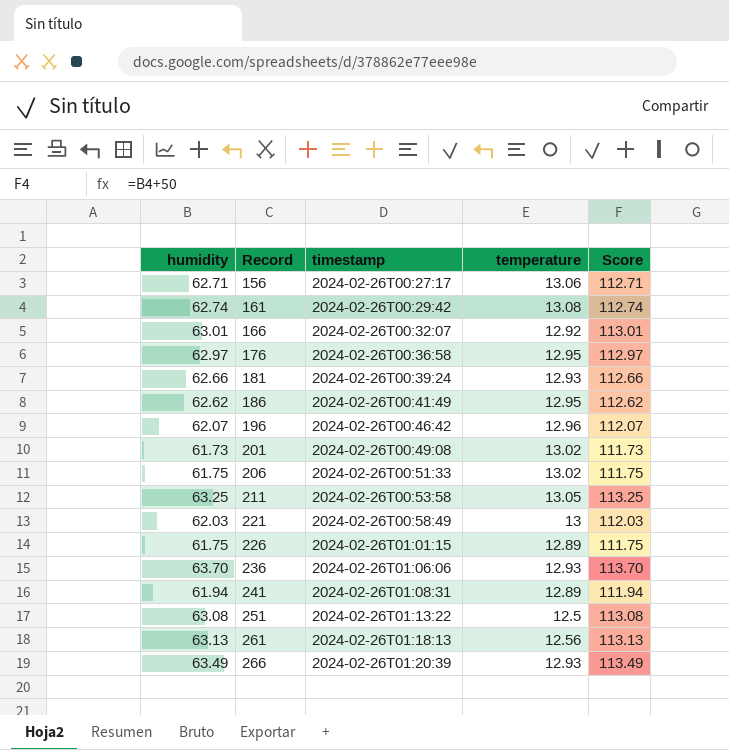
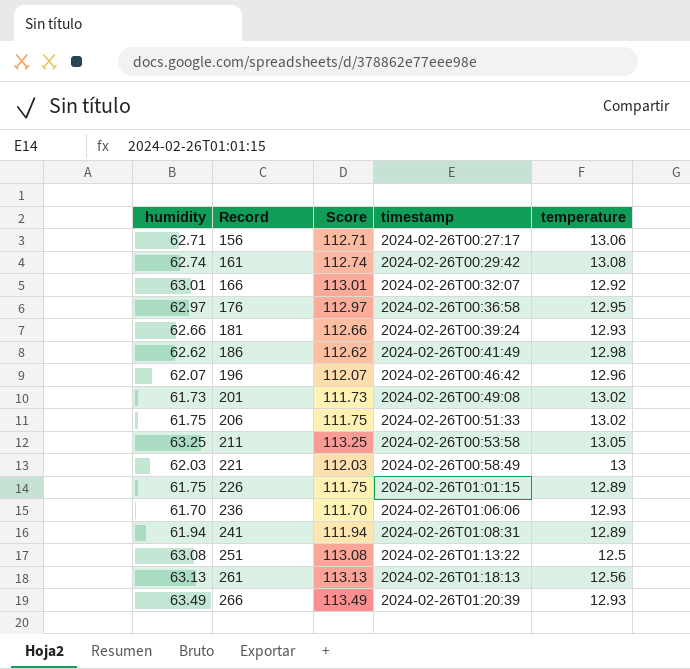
column Score | position: 5 -> 3
186 | temperature: 12.95 -> 12.98
236 | humidity: 63.70 -> 61.70
236 | Score: 113.70 -> 111.70

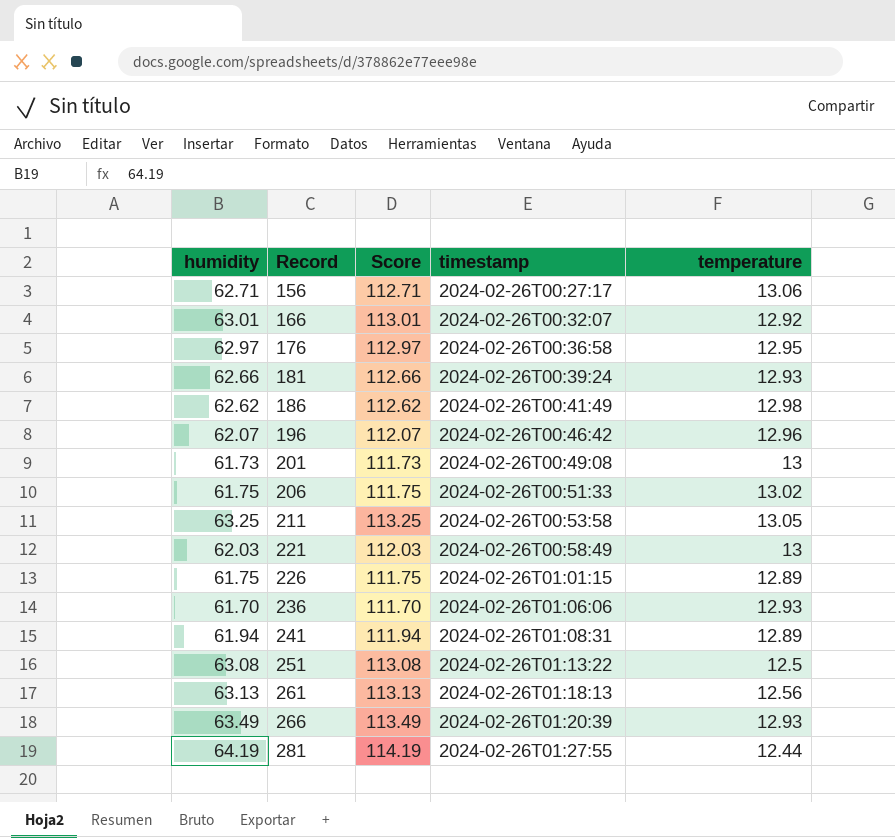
row 161: 62.74 | 112.74 | 2024-02-26T00:29:42 | 13.08 -> none
201 | temperature: 13.02 -> 13
row 281: none -> 64.19 | 114.19 | 2024-02-26T01:27:55 | 12.44

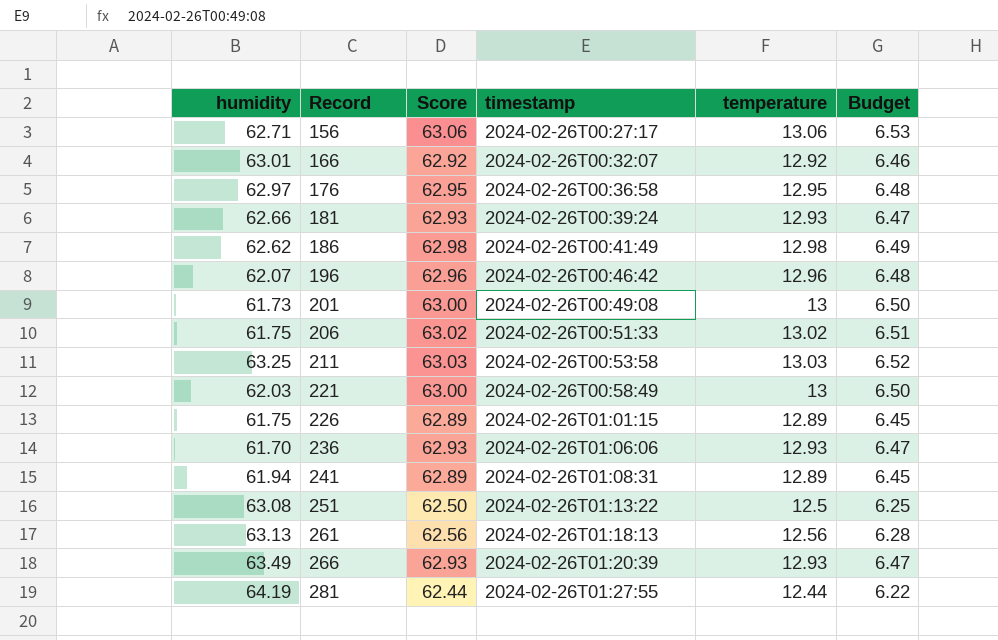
column Score | formula: [humidity] + 50 -> [temperature] + 50
column Budget | formula: none -> [temperature] * 0.5
211 | temperature: 13.05 -> 13.03

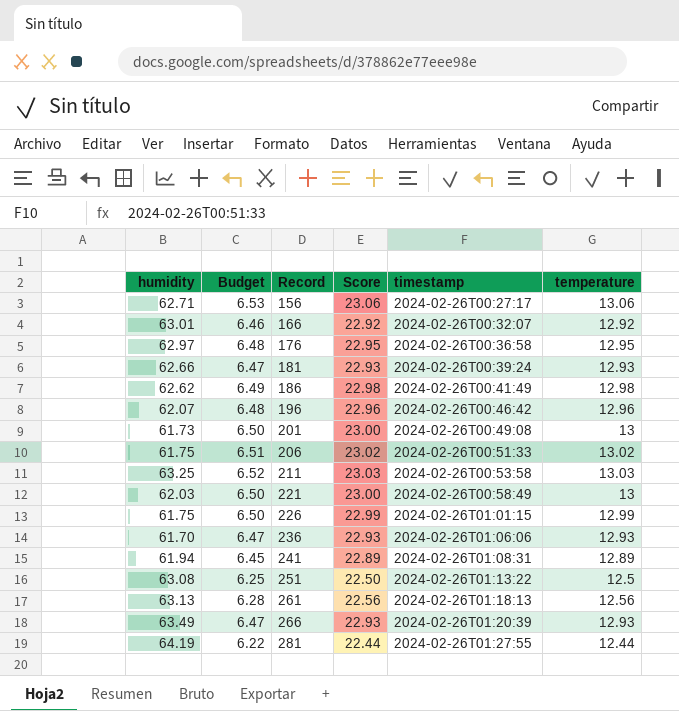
column Budget | position: 6 -> 2
column Score | formula: [temperature] + 50 -> [temperature] + 10
226 | Budget: 6.45 -> 6.50
226 | temperature: 12.89 -> 12.99

